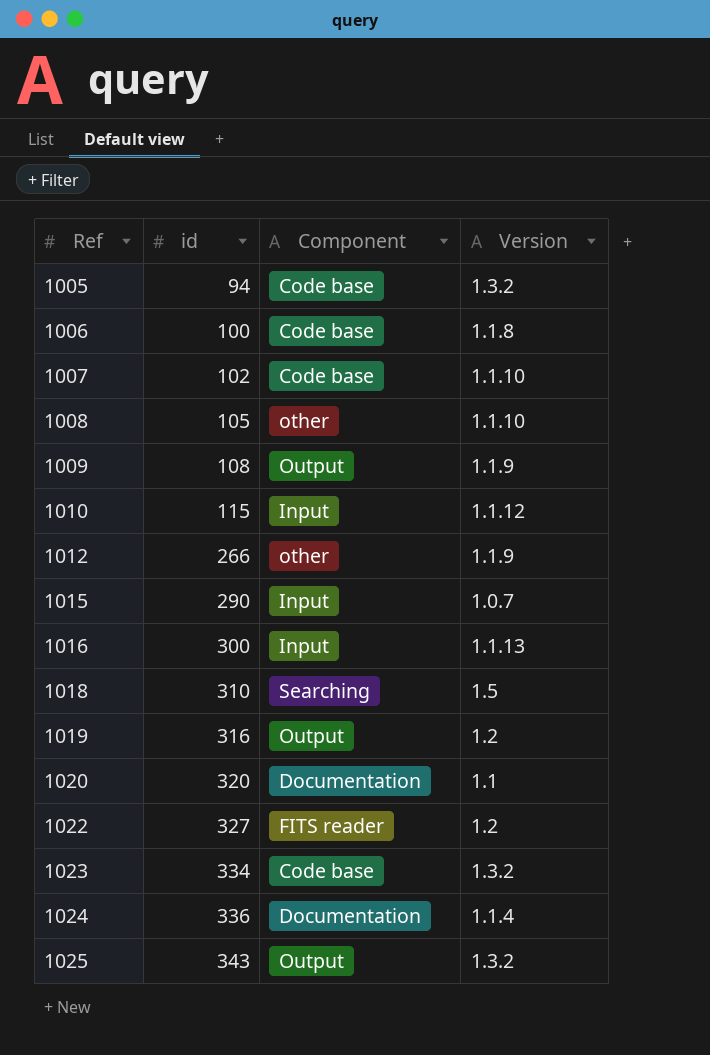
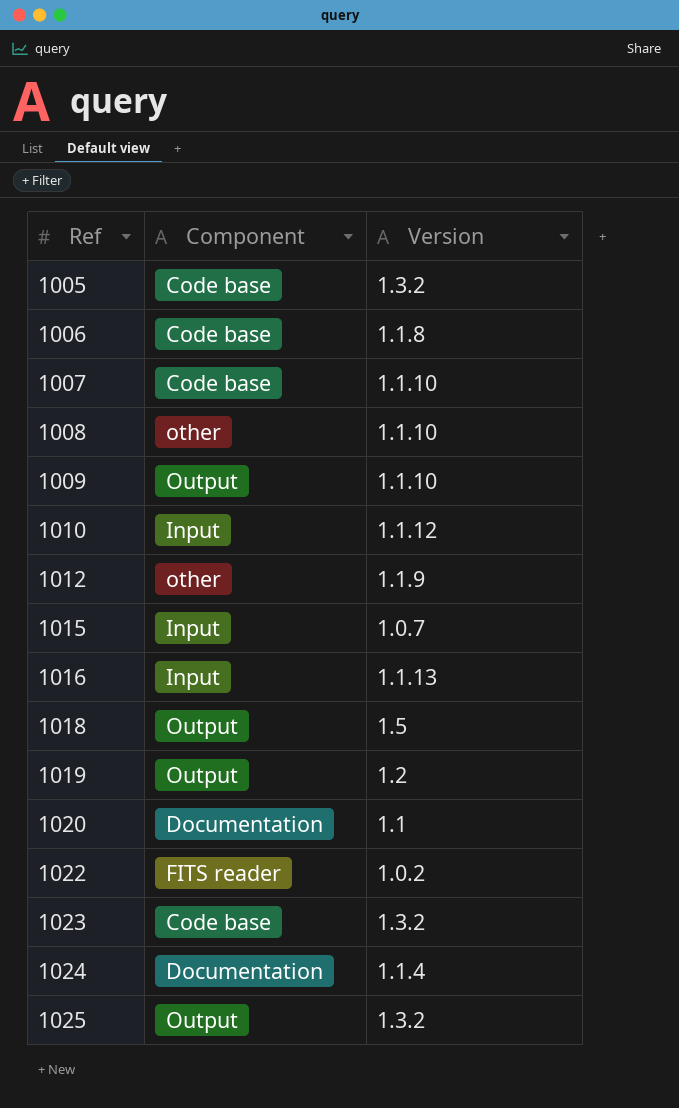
column id | position: 2 -> none
1009 | Version: 1.1.9 -> 1.1.10
1018 | Component: Searching -> Output
1022 | Version: 1.2 -> 1.0.2

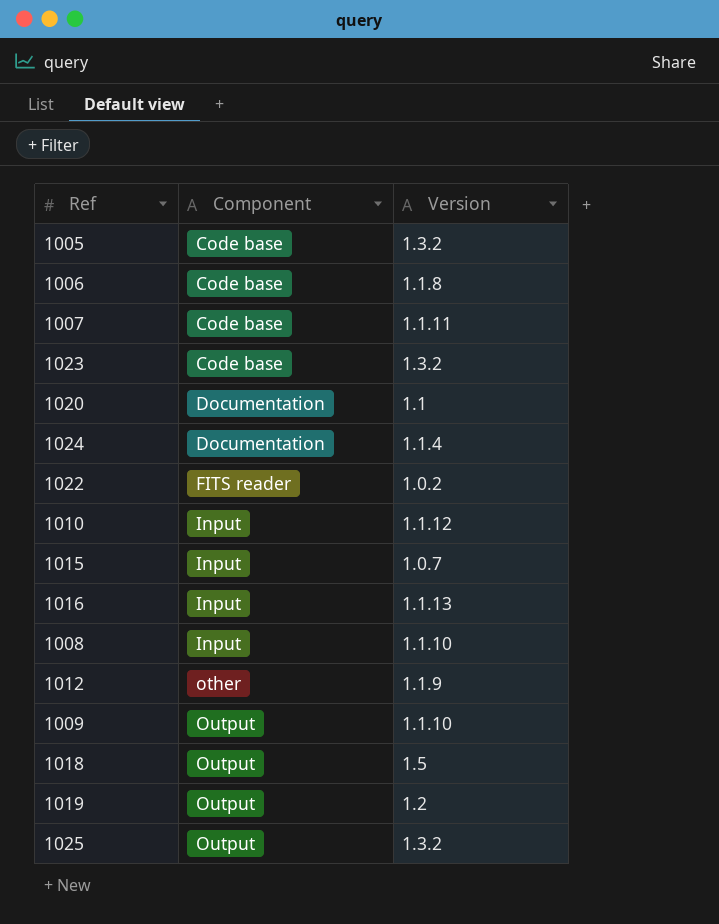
row order: Ref ascending -> Component ascending
1007 | Version: 1.1.10 -> 1.1.11
1008 | Component: other -> Input

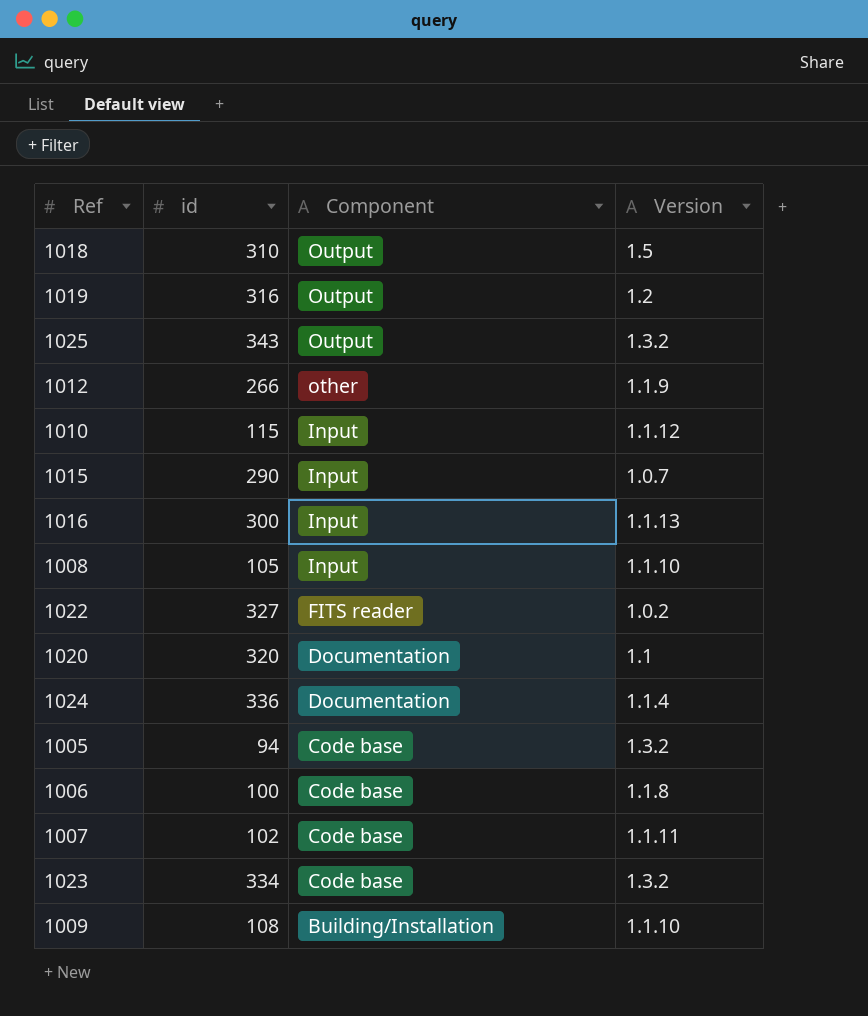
row order: Component ascending -> Component descending
column id | position: none -> 2
1009 | Component: Output -> Building/Installation

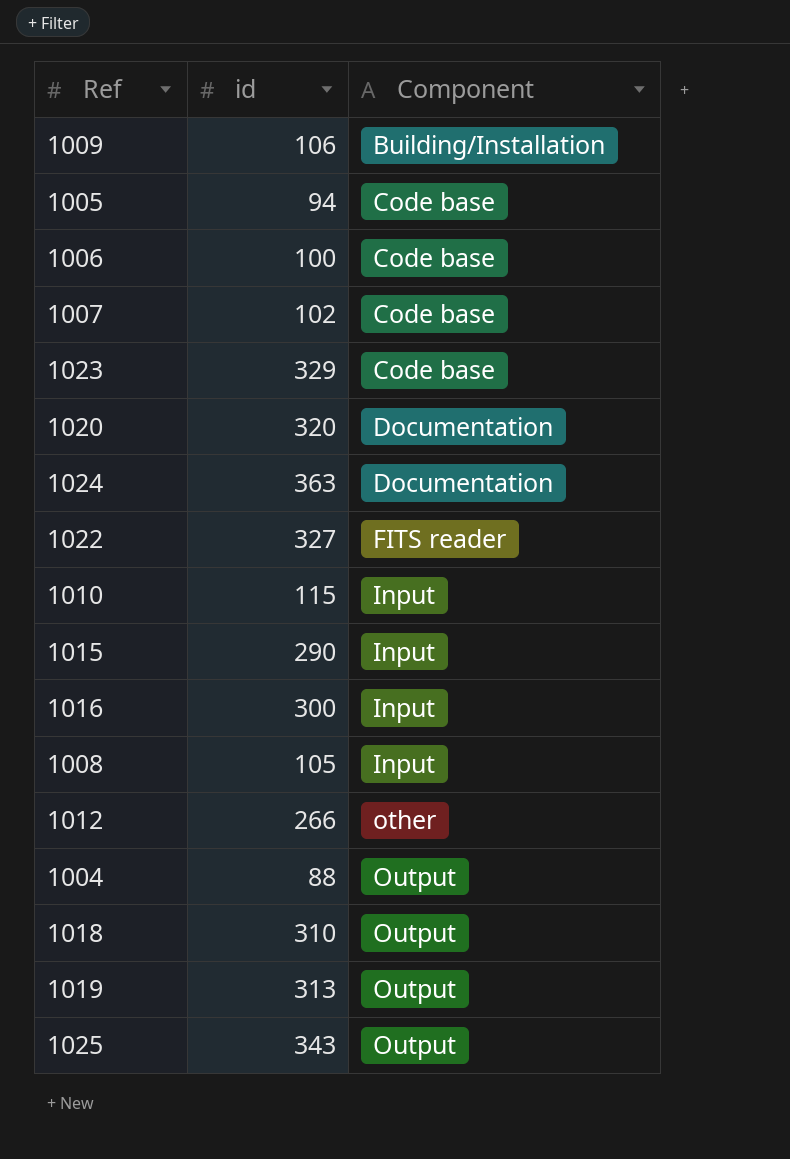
row order: Component descending -> Component ascending
column Version | position: 4 -> none
1009 | id: 108 -> 106
1023 | id: 334 -> 329
1024 | id: 336 -> 363
row 1004: none -> 88 | Output
1019 | id: 316 -> 313

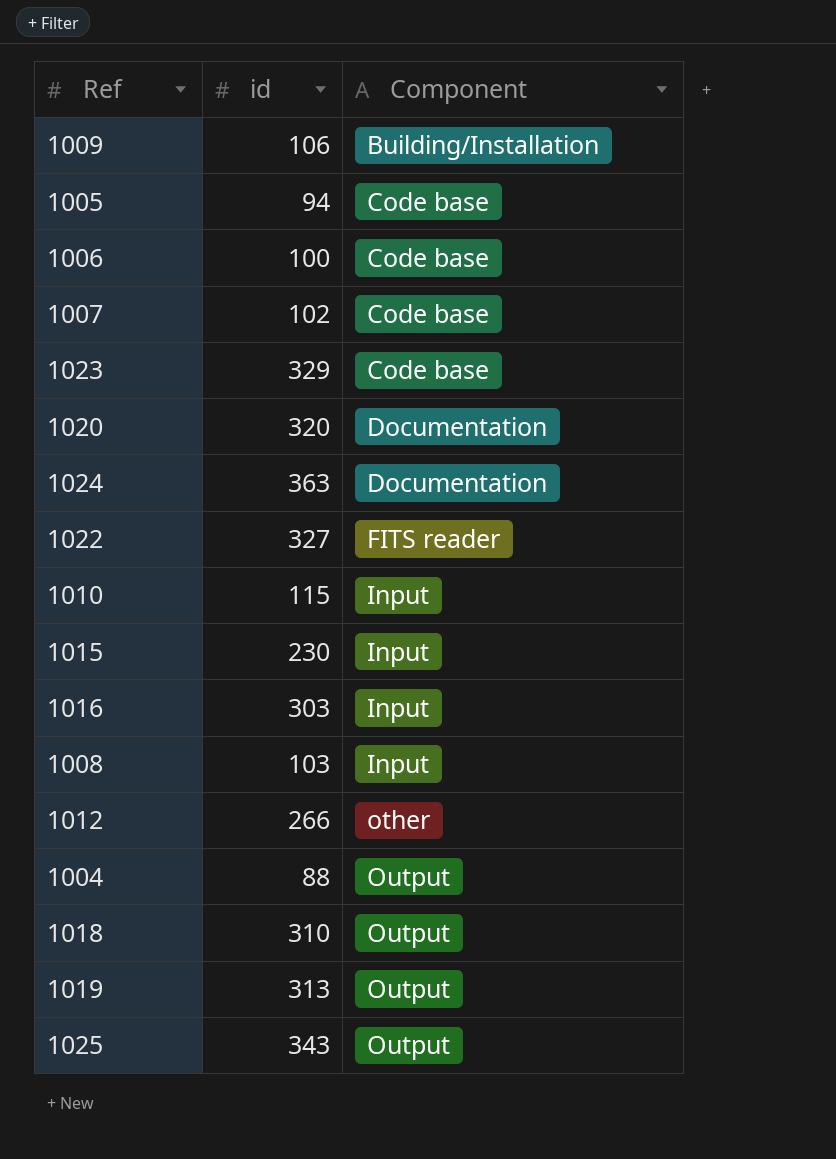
1015 | id: 290 -> 230
1016 | id: 300 -> 303
1008 | id: 105 -> 103

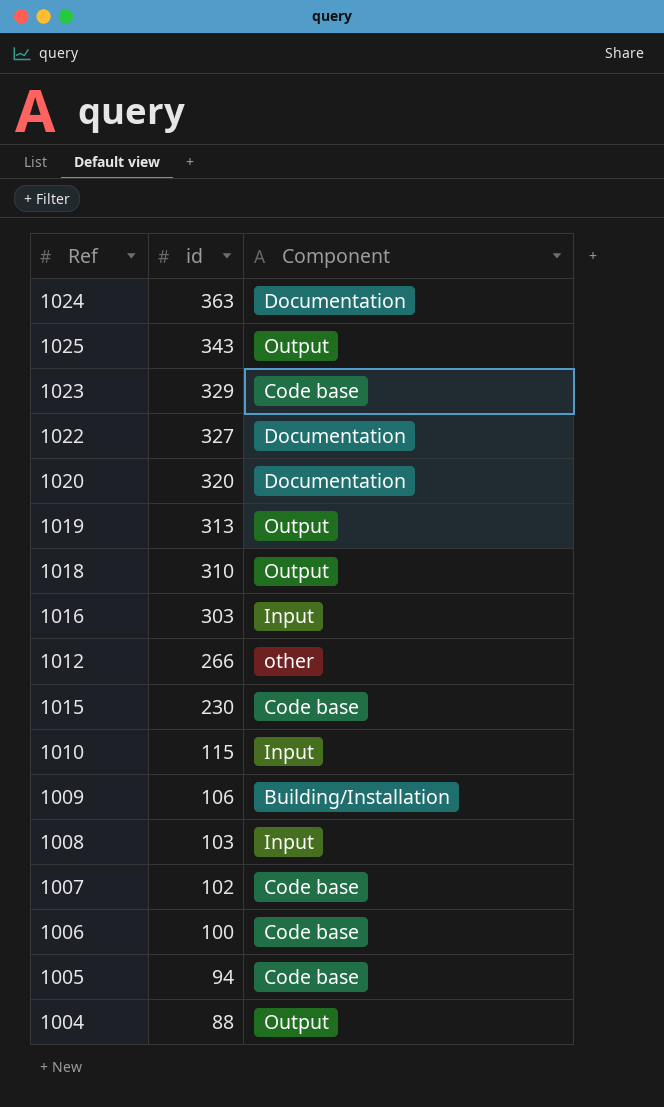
row order: Component ascending -> id descending
1022 | Component: FITS reader -> Documentation
1015 | Component: Input -> Code base

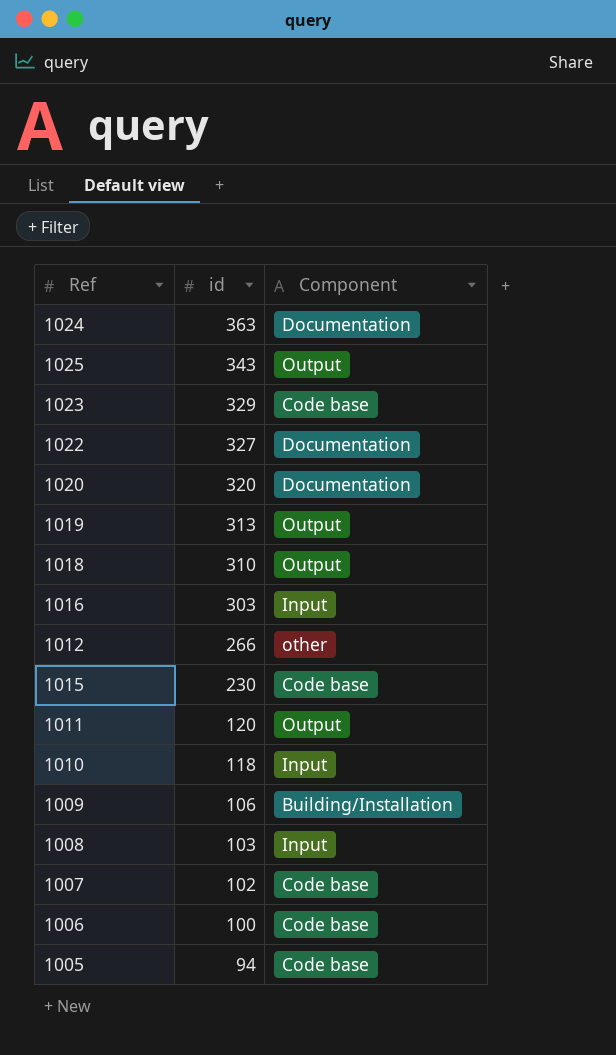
row 1004: 88 | Output -> none
row 1011: none -> 120 | Output
1010 | id: 115 -> 118

